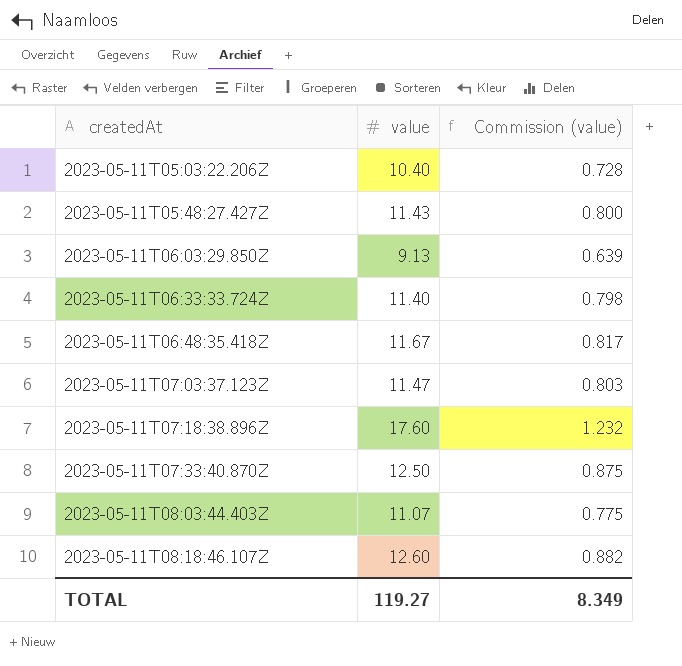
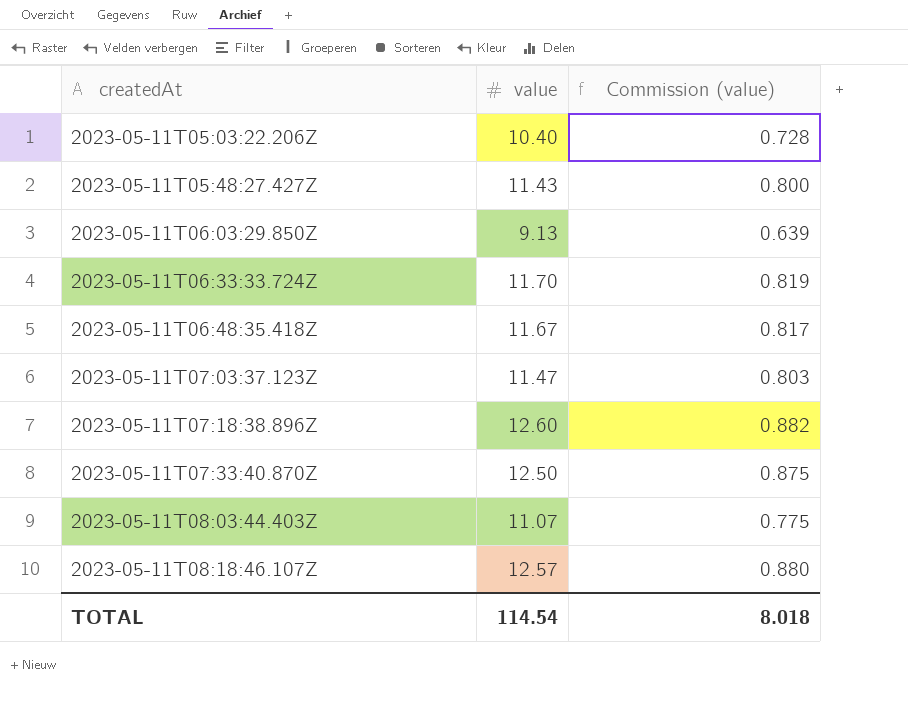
2023-05-11T06:33:33.724Z | value: 11.40 -> 11.70
2023-05-11T06:33:33.724Z | Commission (value): 0.798 -> 0.819
2023-05-11T07:18:38.896Z | value: 17.60 -> 12.60
2023-05-11T07:18:38.896Z | Commission (value): 1.232 -> 0.882
2023-05-11T08:18:46.107Z | value: 12.60 -> 12.57
2023-05-11T08:18:46.107Z | Commission (value): 0.882 -> 0.880
TOTAL | value: 119.27 -> 114.54
TOTAL | Commission (value): 8.349 -> 8.018

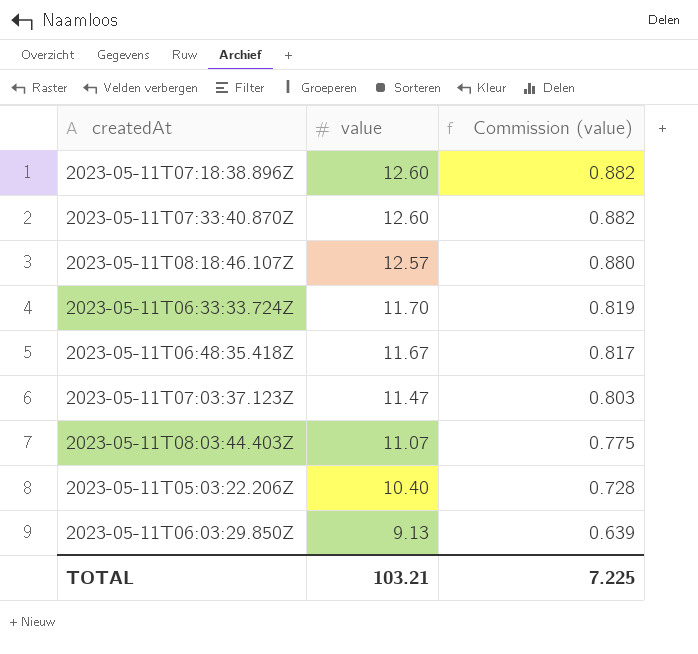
row order: createdAt ascending -> value descending
row 2023-05-11T05:48:27.427Z: 11.43 | 0.800 -> none
2023-05-11T07:33:40.870Z | value: 12.50 -> 12.60
2023-05-11T07:33:40.870Z | Commission (value): 0.875 -> 0.882
TOTAL | value: 114.54 -> 103.21
TOTAL | Commission (value): 8.018 -> 7.225

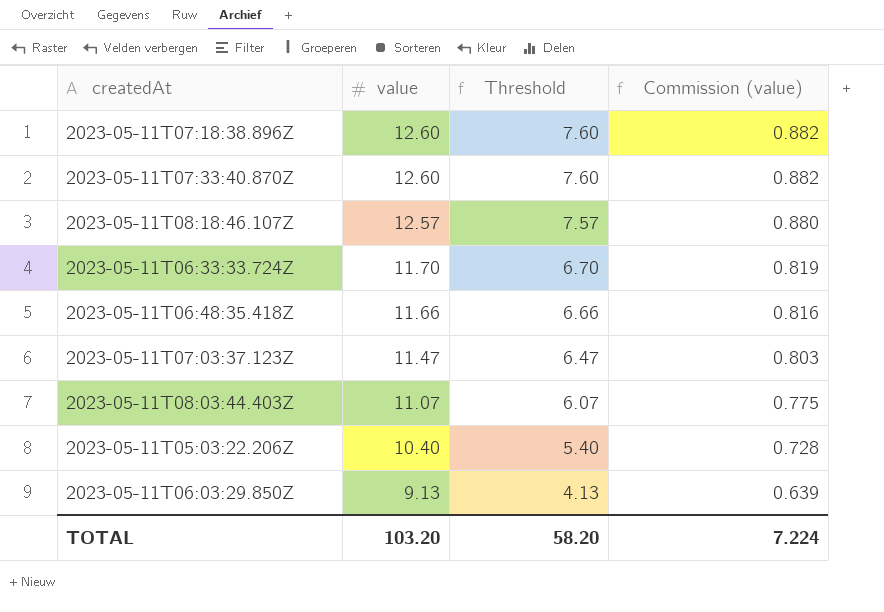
column Threshold | formula: none -> [value] - 5
2023-05-11T06:48:35.418Z | value: 11.67 -> 11.66
2023-05-11T06:48:35.418Z | Commission (value): 0.817 -> 0.816
TOTAL | value: 103.21 -> 103.20
TOTAL | Commission (value): 7.225 -> 7.224

